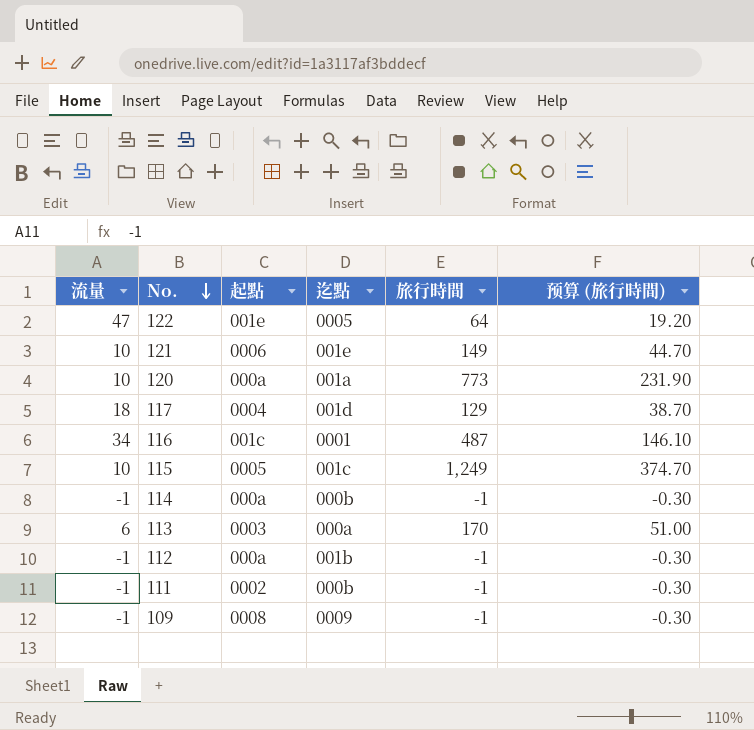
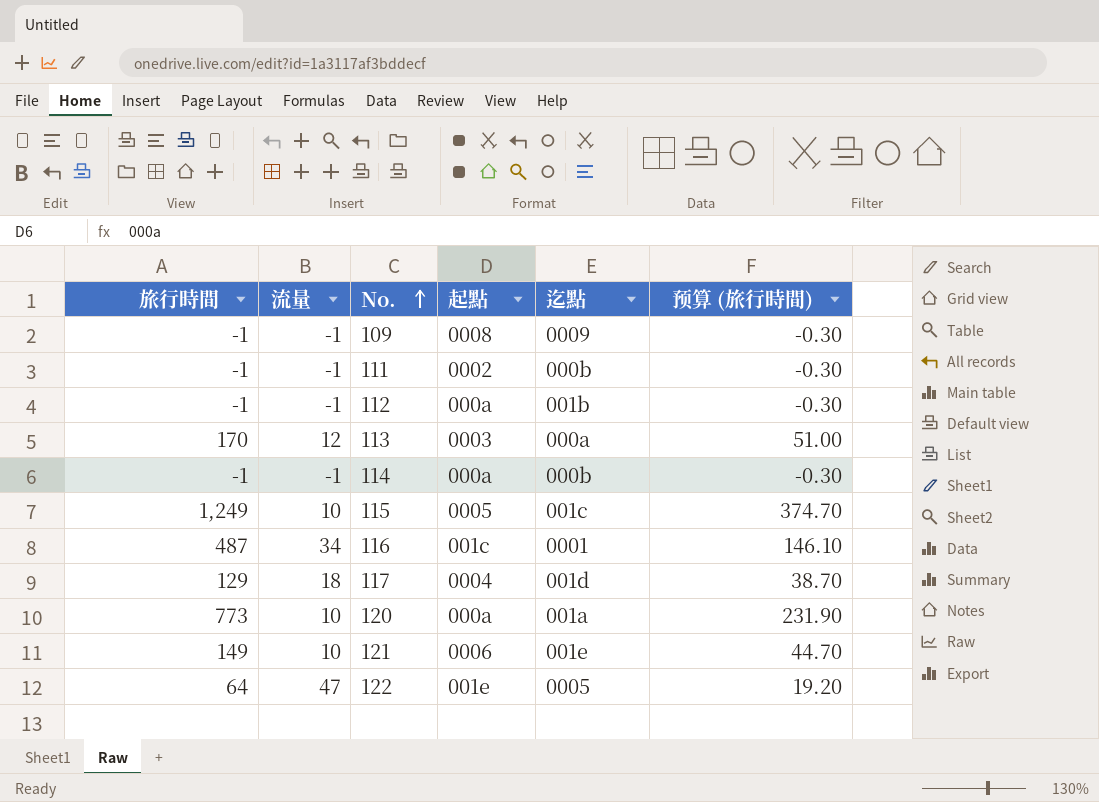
row order: No. descending -> No. ascending
column 旅行時間 | position: 5 -> 1
113 | 流量: 6 -> 12

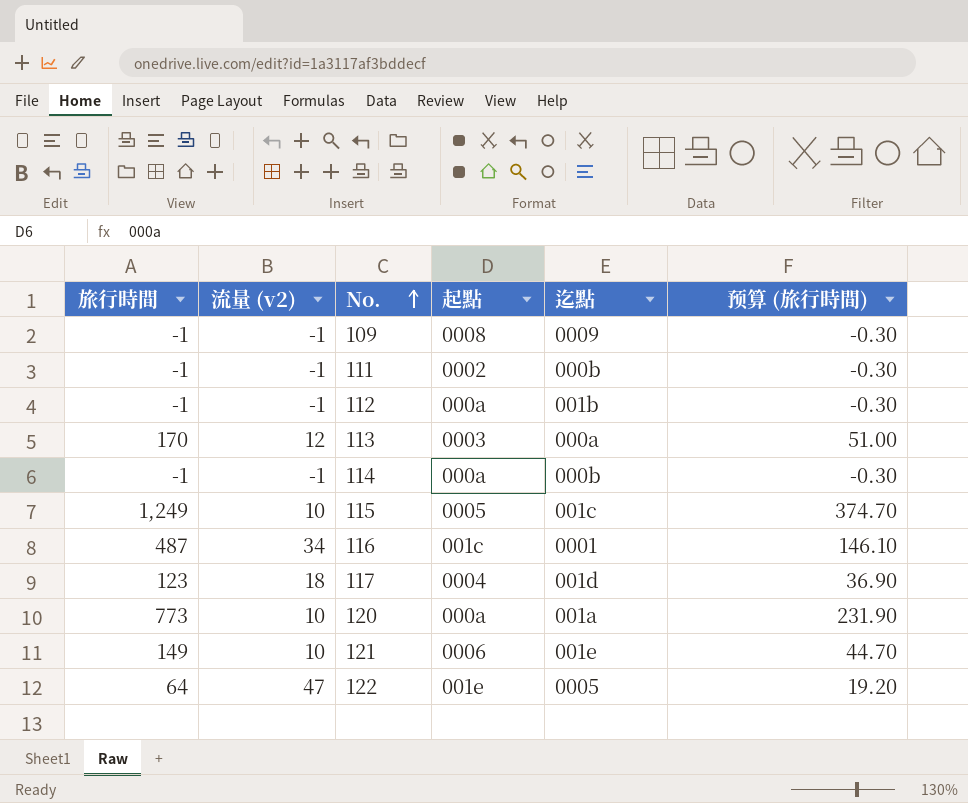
column name: 流量 -> 流量 (v2)
117 | 旅行時間: 129 -> 123
117 | 预算 (旅行時間): 38.70 -> 36.90

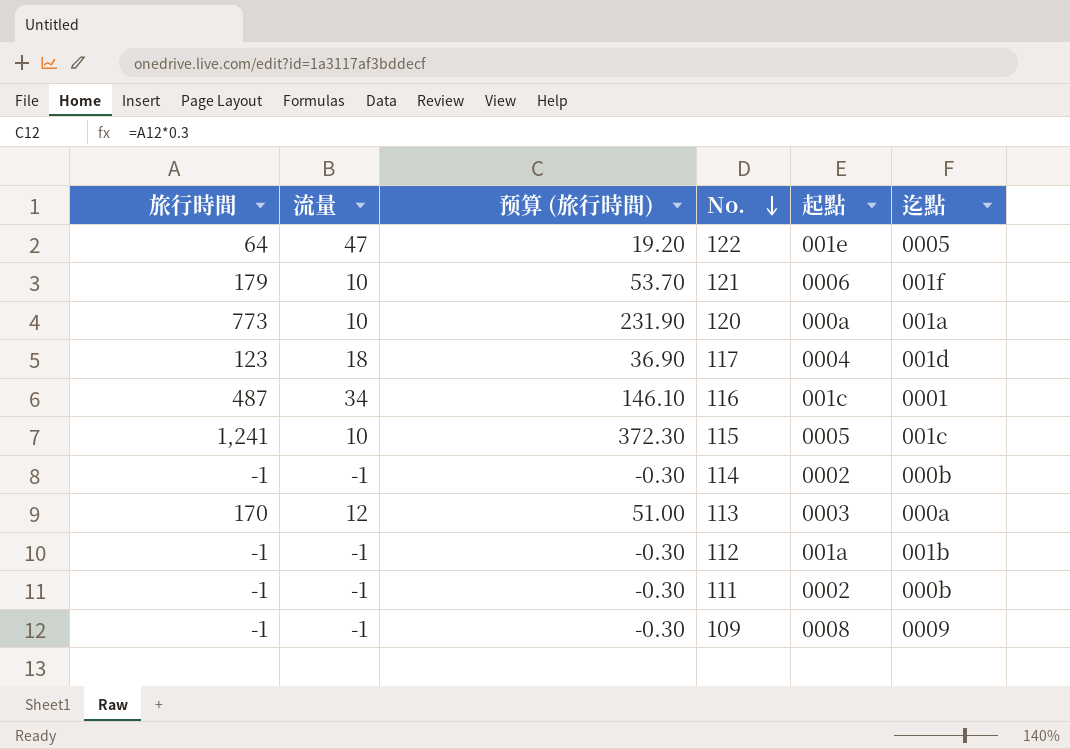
row order: No. ascending -> No. descending
column name: 流量 (v2) -> 流量
column 预算 (旅行時間) | position: 6 -> 3
121 | 旅行時間: 149 -> 179
121 | 预算 (旅行時間): 44.70 -> 53.70
121 | 迄點: 001e -> 001f
115 | 旅行時間: 1,249 -> 1,241
115 | 预算 (旅行時間): 374.70 -> 372.30
114 | 起點: 000a -> 0002
112 | 起點: 000a -> 001a

